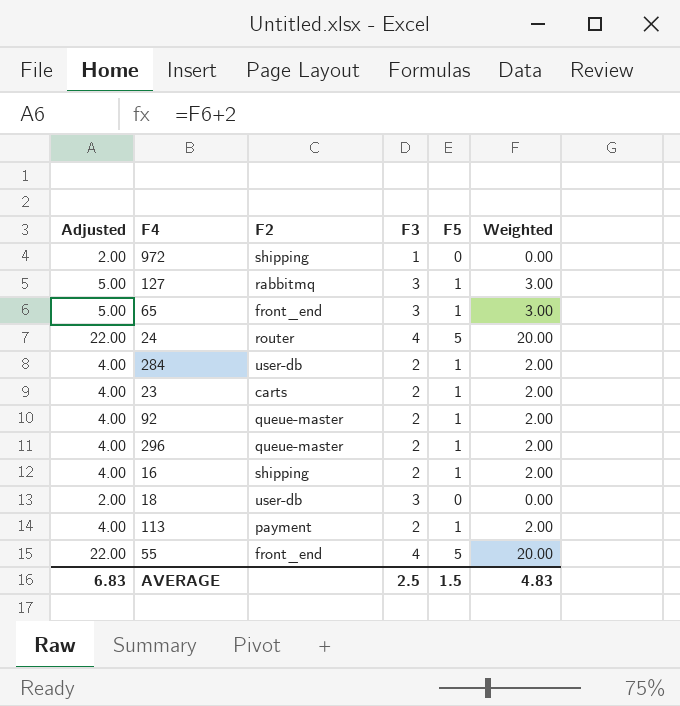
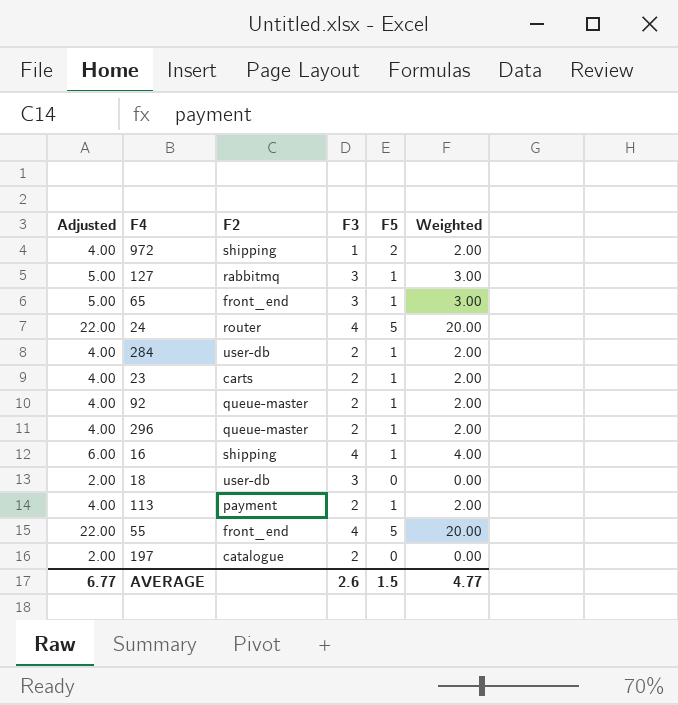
972 | Adjusted: 2.00 -> 4.00
972 | F5: 0 -> 2
972 | Weighted: 0.00 -> 2.00
16 | Adjusted: 4.00 -> 6.00
16 | F3: 2 -> 4
16 | Weighted: 2.00 -> 4.00
row 197: none -> 2.00 | catalogue | 2 | 0 | 0.00
AVERAGE | Adjusted: 6.83 -> 6.77
AVERAGE | F3: 2.5 -> 2.6
AVERAGE | Weighted: 4.83 -> 4.77

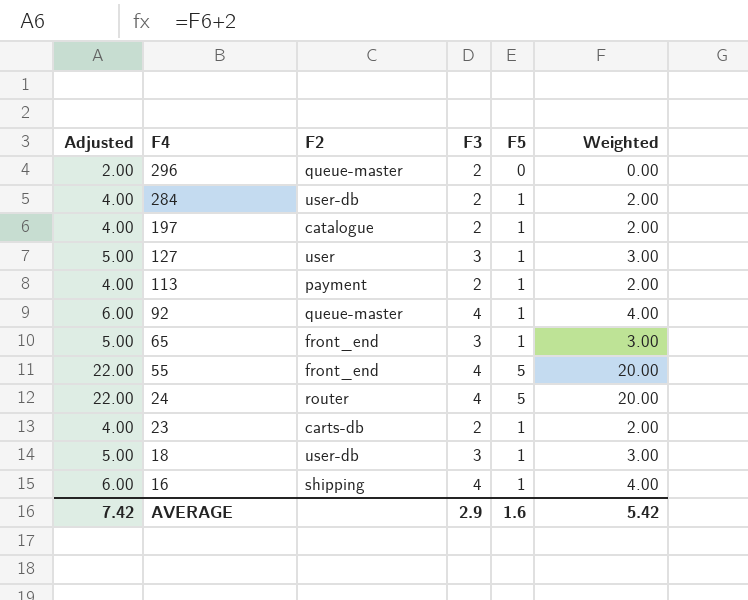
row order: none -> F4 descending
row 972: 4.00 | shipping | 1 | 2 | 2.00 -> none
296 | Adjusted: 4.00 -> 2.00
296 | F5: 1 -> 0
296 | Weighted: 2.00 -> 0.00
197 | Adjusted: 2.00 -> 4.00
197 | F5: 0 -> 1
197 | Weighted: 0.00 -> 2.00
127 | F2: rabbitmq -> user
92 | Adjusted: 4.00 -> 6.00
92 | F3: 2 -> 4
92 | Weighted: 2.00 -> 4.00
23 | F2: carts -> carts-db
18 | Adjusted: 2.00 -> 5.00
18 | F5: 0 -> 1
18 | Weighted: 0.00 -> 3.00
AVERAGE | Adjusted: 6.77 -> 7.42
AVERAGE | F3: 2.6 -> 2.9
AVERAGE | F5: 1.5 -> 1.6
AVERAGE | Weighted: 4.77 -> 5.42

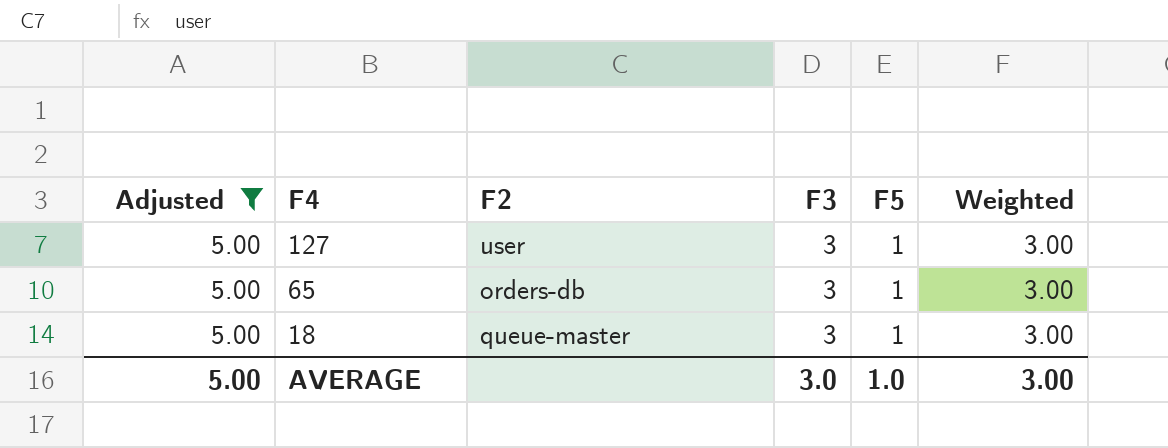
filter: none -> Adjusted = 5.00
65 | F2: front_end -> orders-db
18 | F2: user-db -> queue-master
AVERAGE | Adjusted: 7.42 -> 5.00
AVERAGE | F3: 2.9 -> 3.0
AVERAGE | F5: 1.6 -> 1.0
AVERAGE | Weighted: 5.42 -> 3.00

